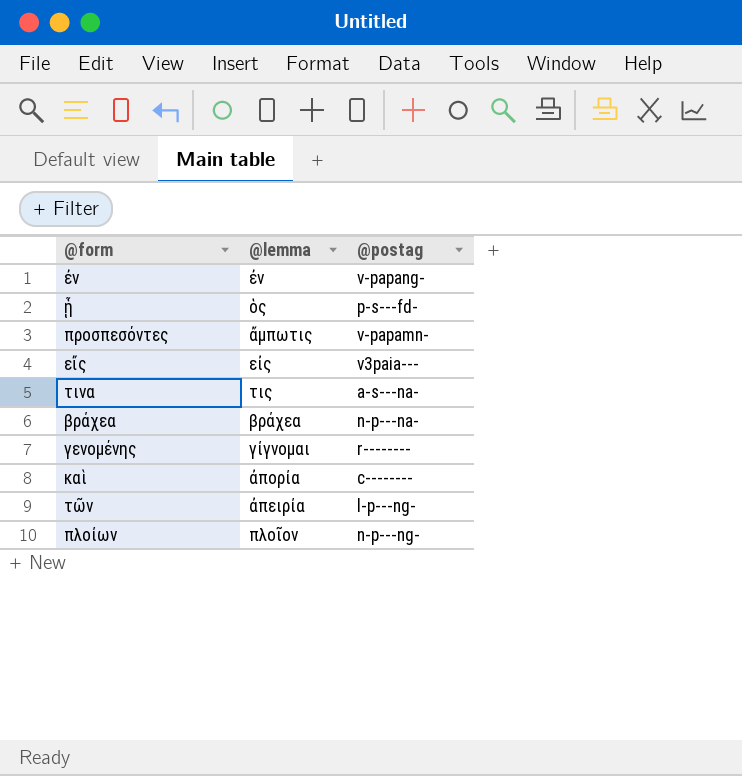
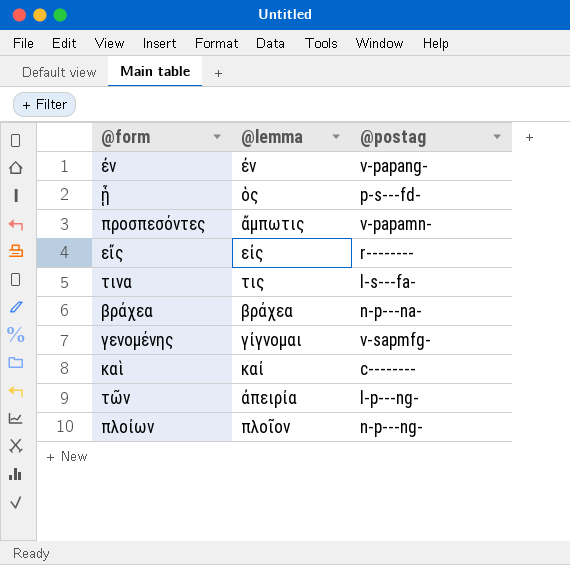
εἴς | @postag: v3paia--- -> r--------
τινα | @postag: a-s---na- -> l-s---fa-
γενομένης | @postag: r-------- -> v-sapmfg-
καὶ | @lemma: ἀπορία -> καί

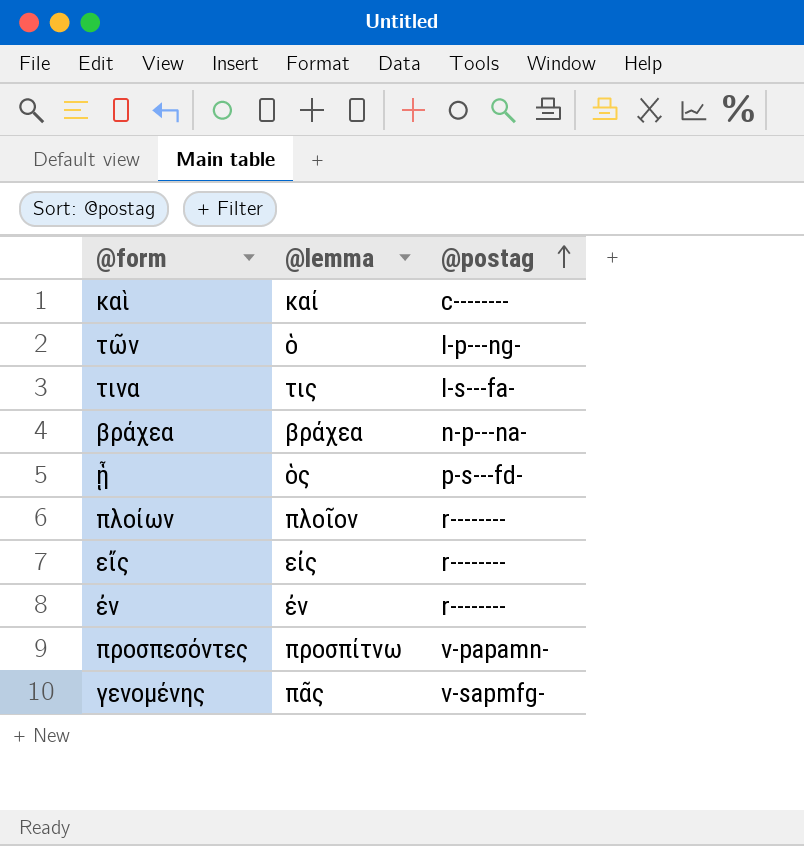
row order: none -> @postag ascending
τῶν | @lemma: ἀπειρία -> ὁ
πλοίων | @postag: n-p---ng- -> r--------
ἐν | @postag: v-papang- -> r--------
προσπεσόντες | @lemma: ἄμπωτις -> προσπίτνω
γενομένης | @lemma: γίγνομαι -> πᾶς

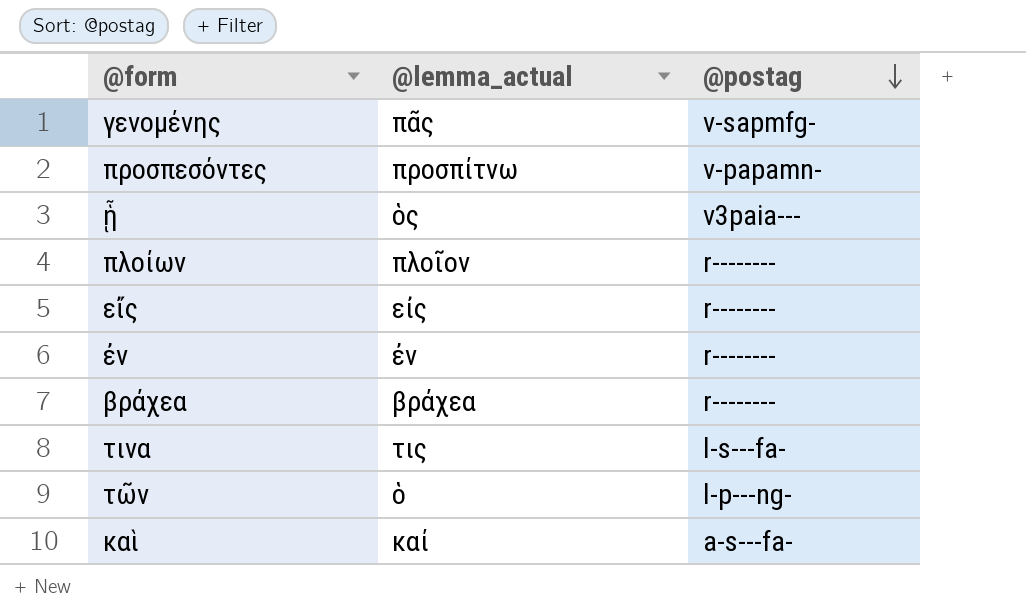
row order: @postag ascending -> @postag descending
column name: @lemma -> @lemma_actual
ᾗ | @postag: p-s---fd- -> v3paia---
βράχεα | @postag: n-p---na- -> r--------
καὶ | @postag: c-------- -> a-s---fa-

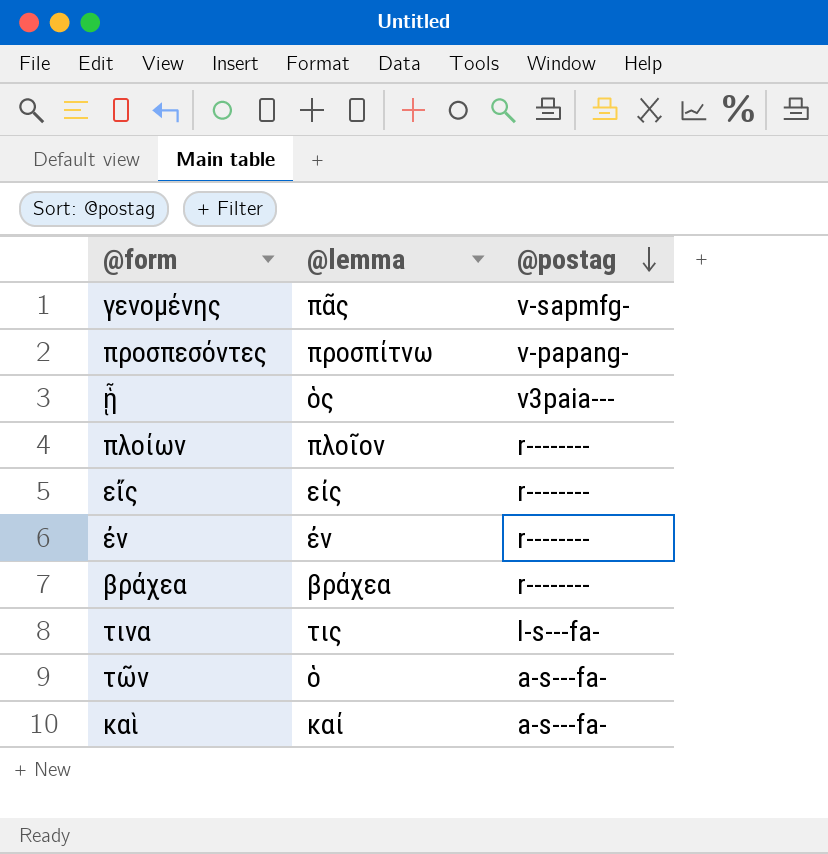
column name: @lemma_actual -> @lemma
προσπεσόντες | @postag: v-papamn- -> v-papang-
τῶν | @postag: l-p---ng- -> a-s---fa-

